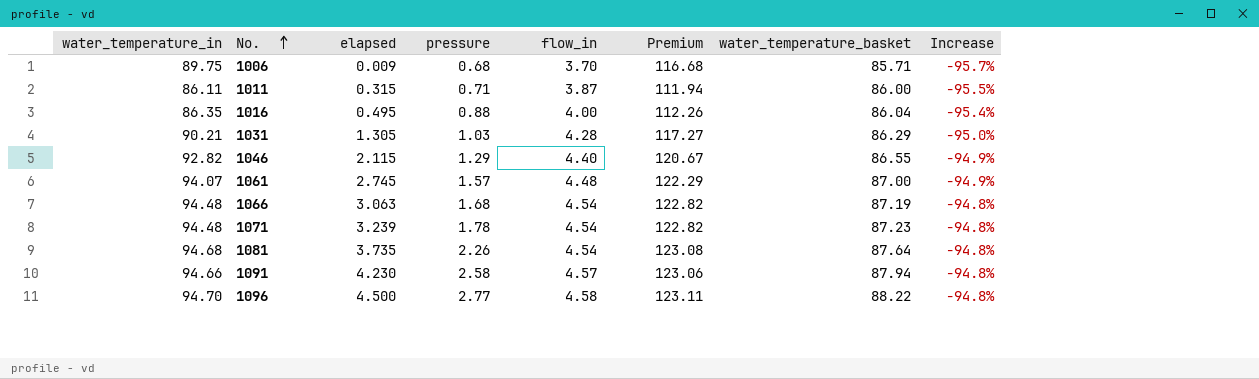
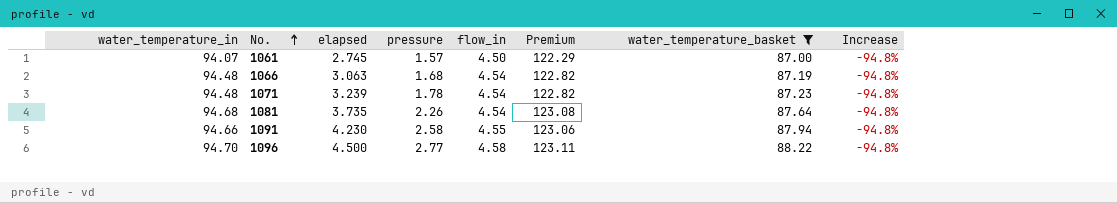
filter: none -> water_temperature_basket >= 87.00
1061 | flow_in: 4.48 -> 4.50
1061 | Increase: -94.9% -> -94.8%
1091 | flow_in: 4.57 -> 4.55

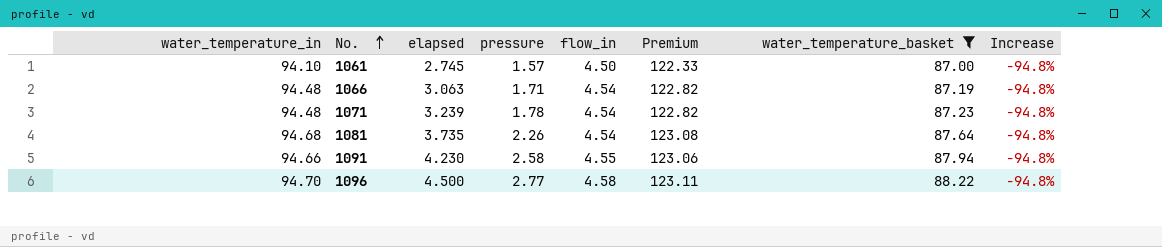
1061 | water_temperature_in: 94.07 -> 94.10
1061 | Premium: 122.29 -> 122.33
1066 | pressure: 1.68 -> 1.71

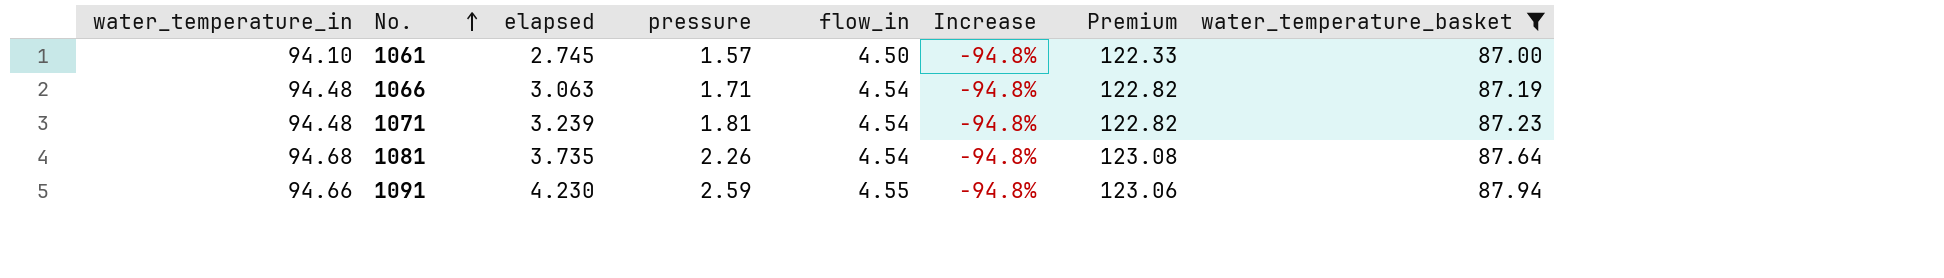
column Increase | position: 8 -> 6
row 1096: 94.70 | 4.500 | 2.77 | 4.58 | 123.11 | 88.22 | -94.8% -> none
1071 | pressure: 1.78 -> 1.81
1091 | pressure: 2.58 -> 2.59

